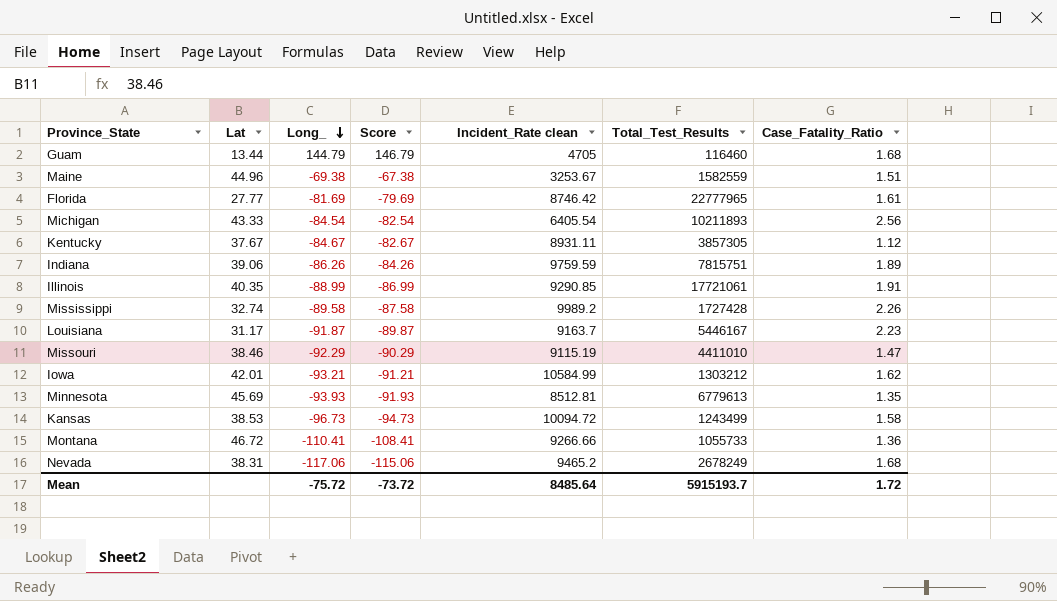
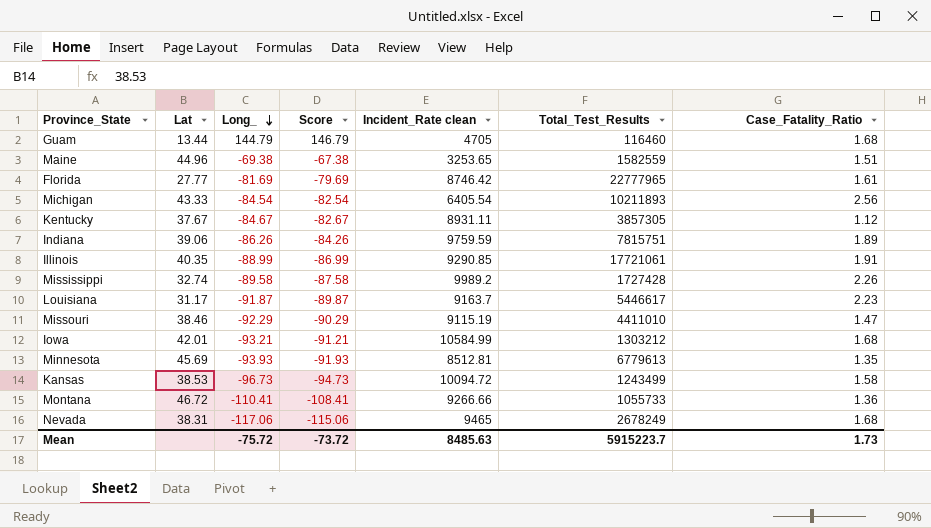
Maine | Incident_Rate clean: 3253.67 -> 3253.65
Louisiana | Total_Test_Results: 5446167 -> 5446617
Iowa | Case_Fatality_Ratio: 1.62 -> 1.68
Nevada | Incident_Rate clean: 9465.2 -> 9465
Mean | Incident_Rate clean: 8485.64 -> 8485.63
Mean | Total_Test_Results: 5915193.7 -> 5915223.7
Mean | Case_Fatality_Ratio: 1.72 -> 1.73

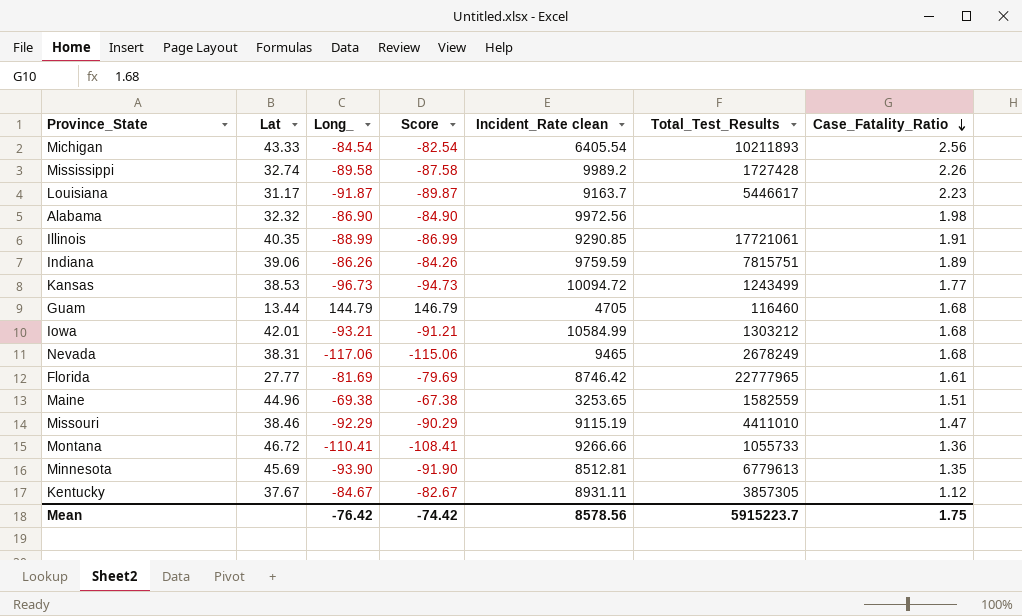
row order: Long_ descending -> Case_Fatality_Ratio descending
row Alabama: none -> 32.32 | -86.90 | -84.90 | 9972.56 | none | 1.98
Kansas | Case_Fatality_Ratio: 1.58 -> 1.77
Minnesota | Long_: -93.93 -> -93.90
Minnesota | Score: -91.93 -> -91.90
Mean | Long_: -75.72 -> -76.42
Mean | Score: -73.72 -> -74.42
Mean | Incident_Rate clean: 8485.63 -> 8578.56
Mean | Case_Fatality_Ratio: 1.73 -> 1.75

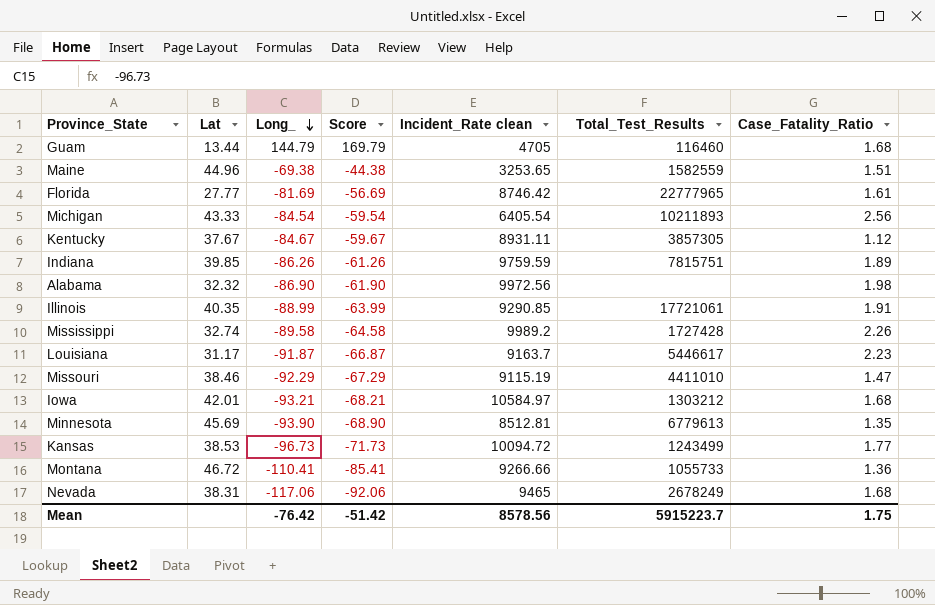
row order: Case_Fatality_Ratio descending -> Long_ descending
column Score | formula: [Long_] + 2 -> [Long_] + 25
Indiana | Lat: 39.06 -> 39.85
Iowa | Incident_Rate clean: 10584.99 -> 10584.97
Mean | Score: -74.42 -> -51.42

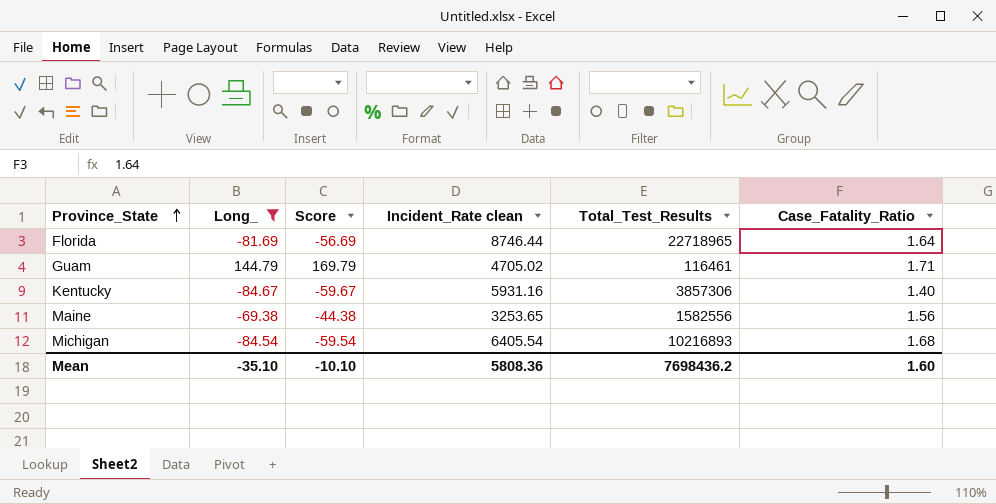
filter: none -> Long_ >= -84.67
row order: Long_ descending -> Province_State ascending
column Lat | position: 2 -> none
Florida | Incident_Rate clean: 8746.42 -> 8746.44
Florida | Total_Test_Results: 22777965 -> 22718965
Florida | Case_Fatality_Ratio: 1.61 -> 1.64
Guam | Incident_Rate clean: 4705 -> 4705.02
Guam | Total_Test_Results: 116460 -> 116461
Guam | Case_Fatality_Ratio: 1.68 -> 1.71
Kentucky | Incident_Rate clean: 8931.11 -> 5931.16
Kentucky | Total_Test_Results: 3857305 -> 3857306
Kentucky | Case_Fatality_Ratio: 1.12 -> 1.40
Maine | Total_Test_Results: 1582559 -> 1582556
Maine | Case_Fatality_Ratio: 1.51 -> 1.56
Michigan | Total_Test_Results: 10211893 -> 10216893
Michigan | Case_Fatality_Ratio: 2.56 -> 1.68
Mean | Long_: -76.42 -> -35.10
Mean | Score: -51.42 -> -10.10
Mean | Incident_Rate clean: 8578.56 -> 5808.36
Mean | Total_Test_Results: 5915223.7 -> 7698436.2
Mean | Case_Fatality_Ratio: 1.75 -> 1.60

